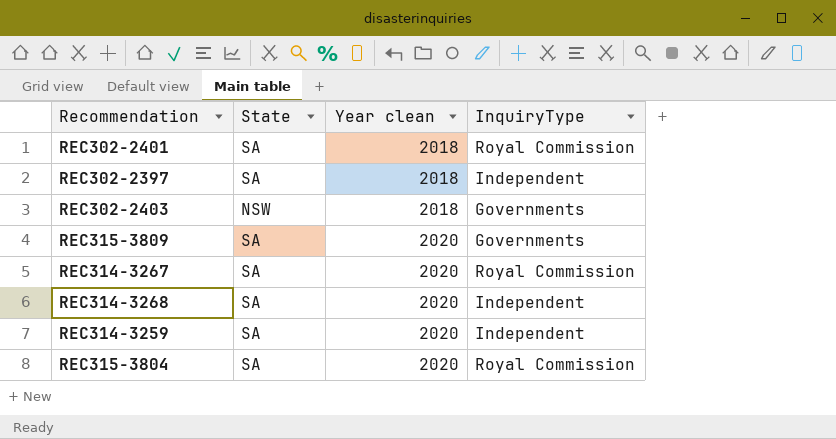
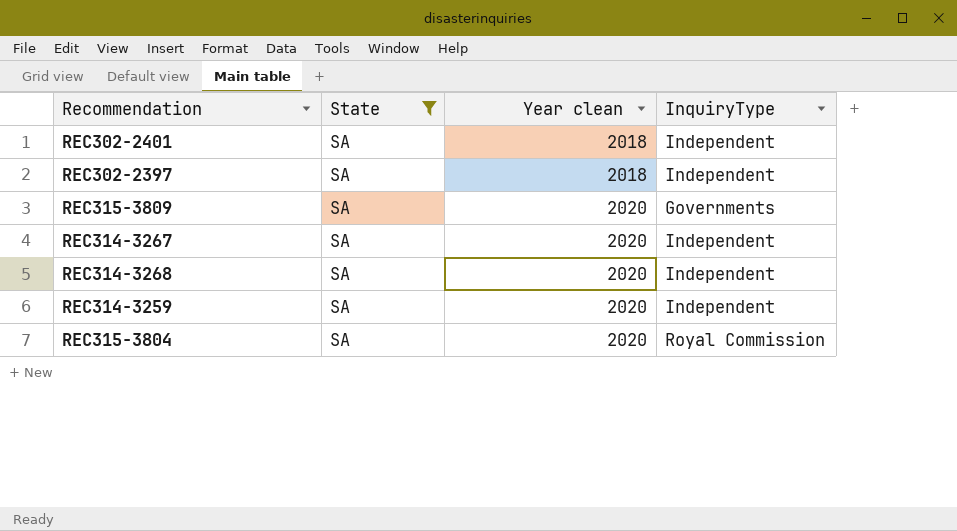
filter: none -> State = SA
REC302-2401 | InquiryType: Royal Commission -> Independent
REC314-3267 | InquiryType: Royal Commission -> Independent

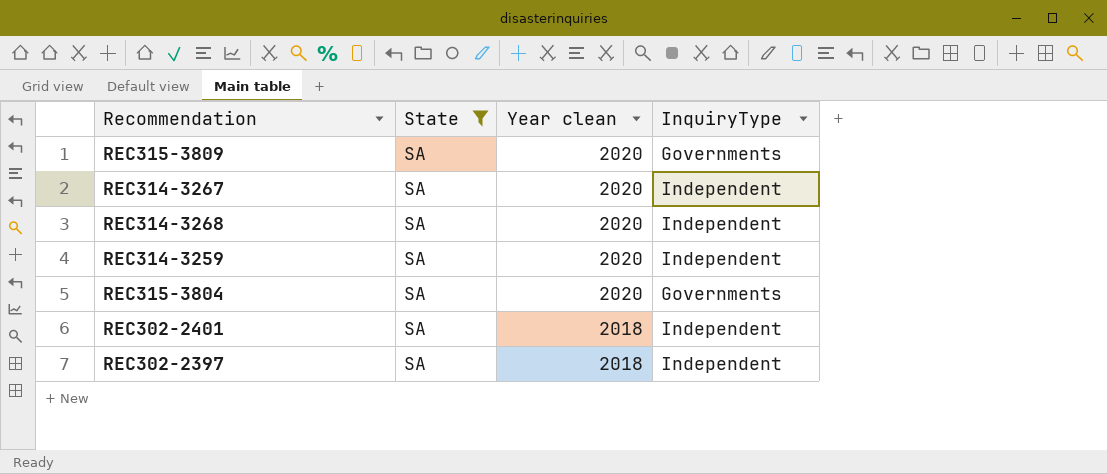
row order: Year clean ascending -> Year clean descending
REC315-3804 | InquiryType: Royal Commission -> Governments

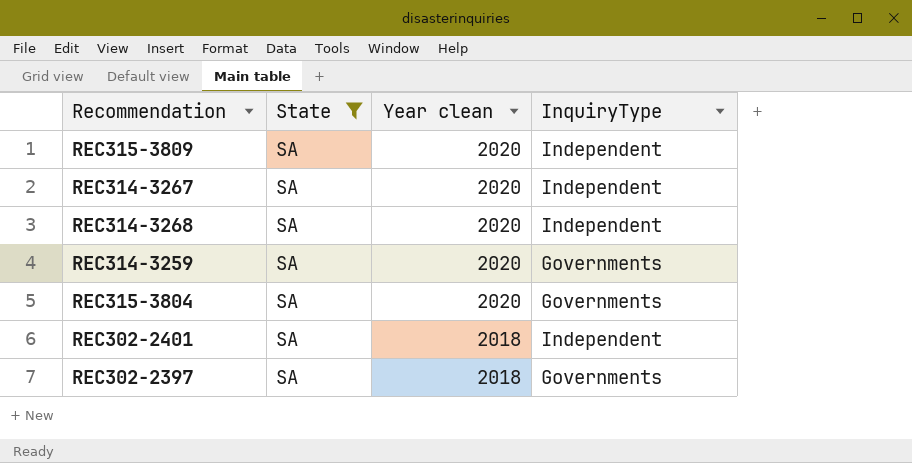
REC315-3809 | InquiryType: Governments -> Independent
REC314-3259 | InquiryType: Independent -> Governments
REC302-2397 | InquiryType: Independent -> Governments

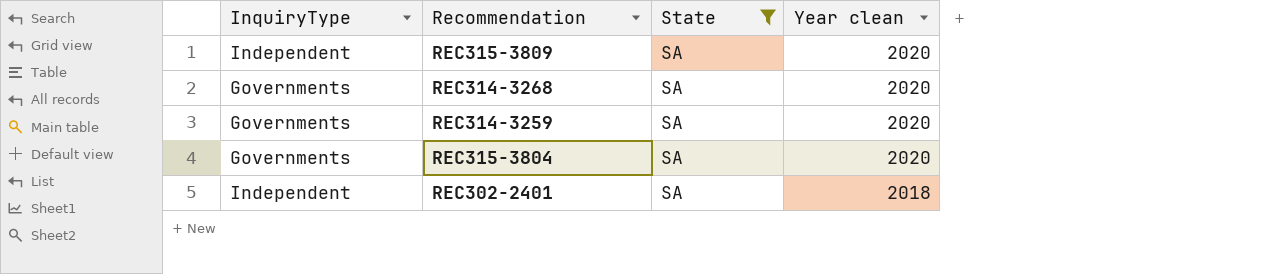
column InquiryType | position: 4 -> 1
row REC314-3267: SA | 2020 | Independent -> none
row REC302-2397: SA | 2018 | Governments -> none
REC314-3268 | InquiryType: Independent -> Governments

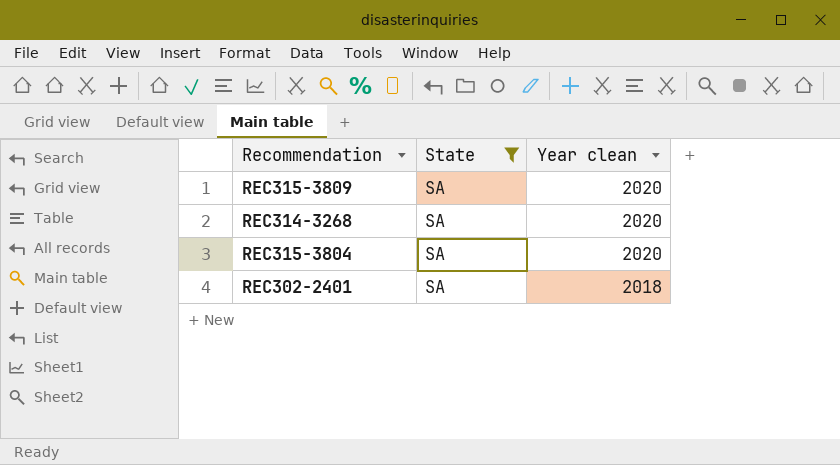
column InquiryType | position: 1 -> none
row REC314-3259: Governments | SA | 2020 -> none

